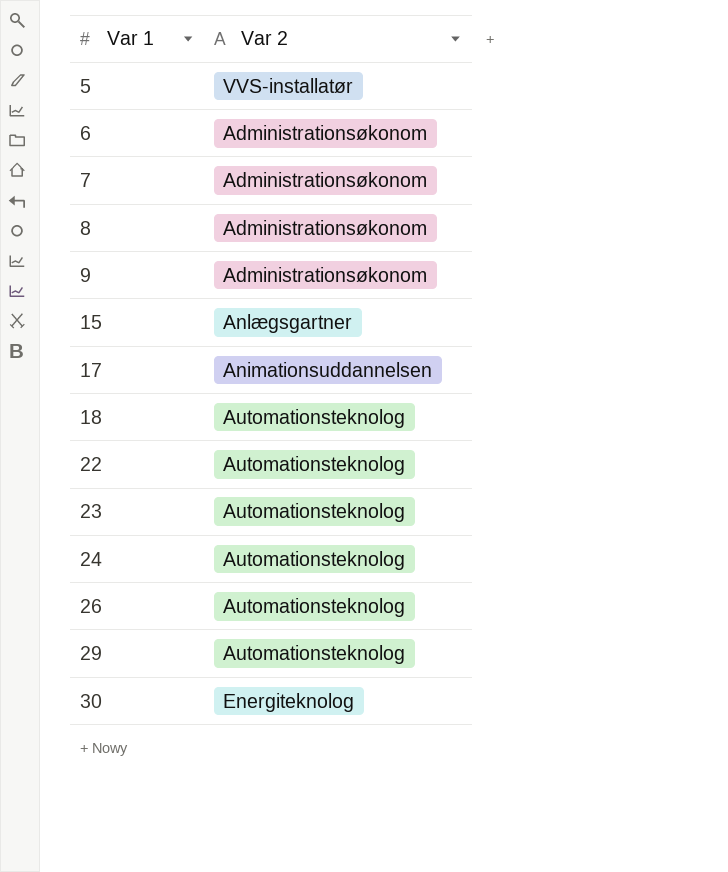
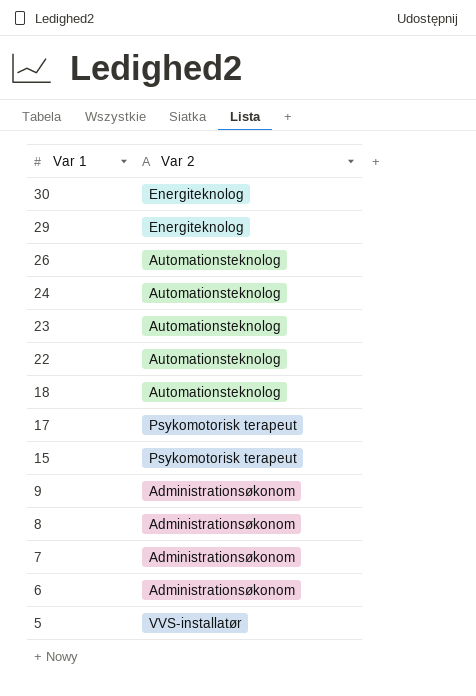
row order: Var 1 ascending -> Var 1 descending
29 | Var 2: Automationsteknolog -> Energiteknolog
17 | Var 2: Animationsuddannelsen -> Psykomotorisk terapeut
15 | Var 2: Anlægsgartner -> Psykomotorisk terapeut

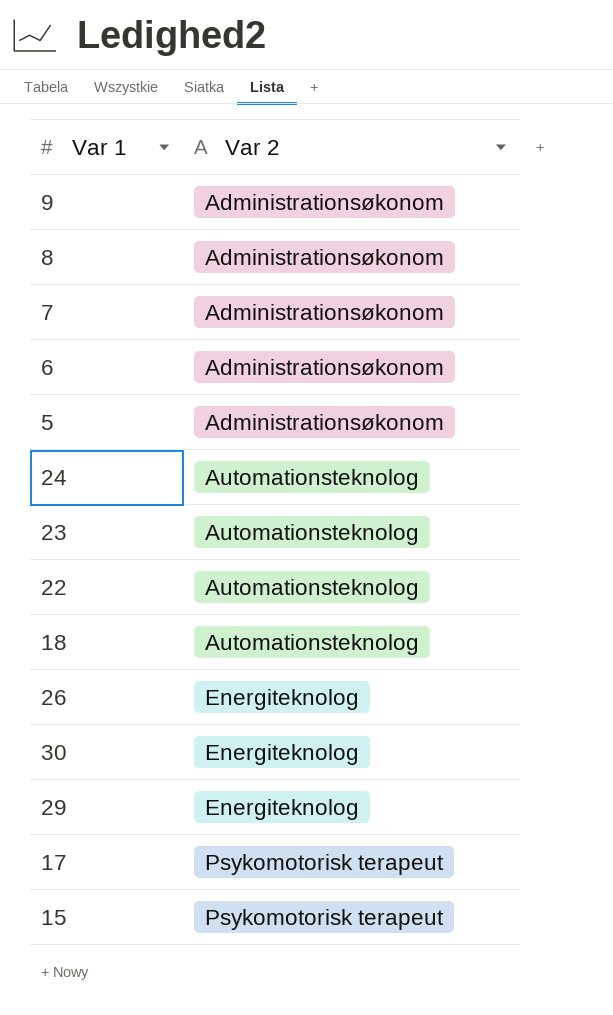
row order: Var 1 descending -> Var 2 ascending
5 | Var 2: VVS-installatør -> Administrationsøkonom
26 | Var 2: Automationsteknolog -> Energiteknolog

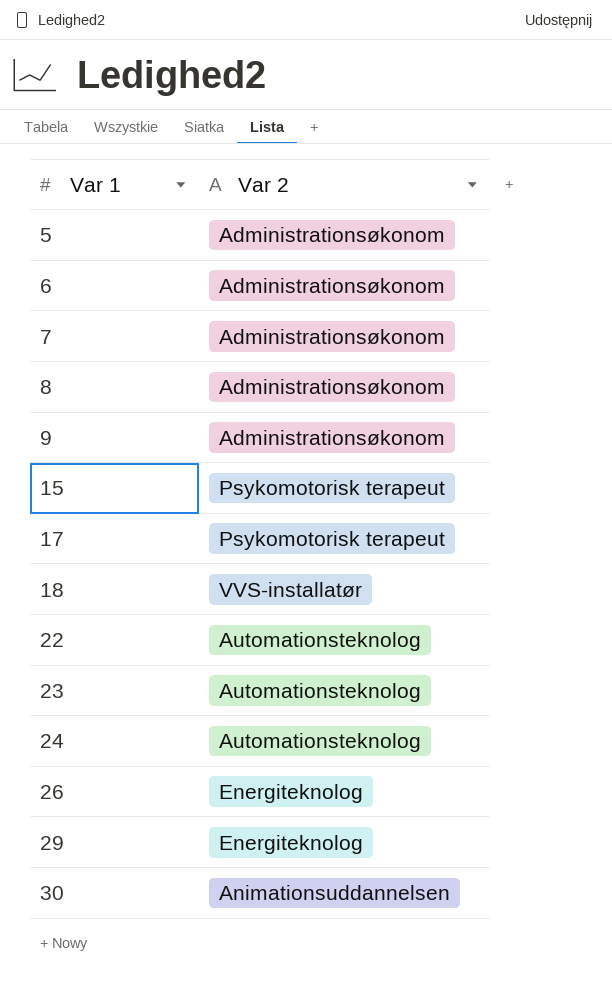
row order: Var 2 ascending -> Var 1 ascending
18 | Var 2: Automationsteknolog -> VVS-installatør
30 | Var 2: Energiteknolog -> Animationsuddannelsen

